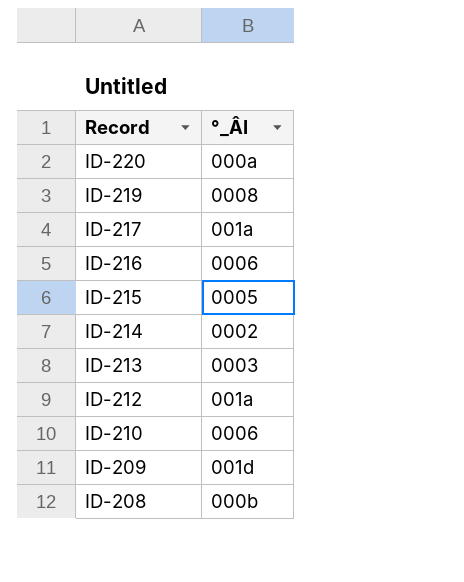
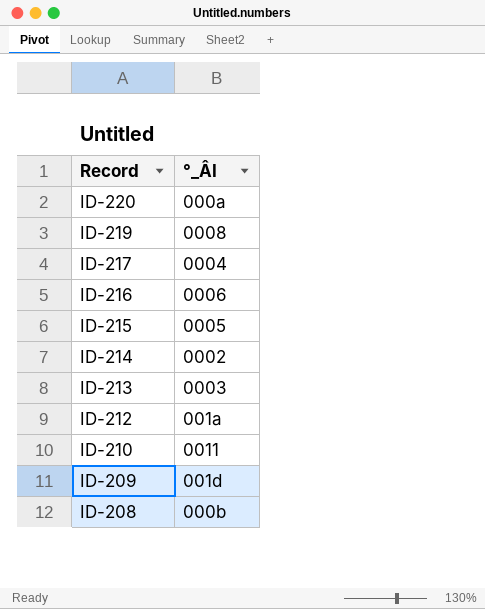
ID-217 | °_ÂI: 001a -> 0004
ID-210 | °_ÂI: 0006 -> 0011

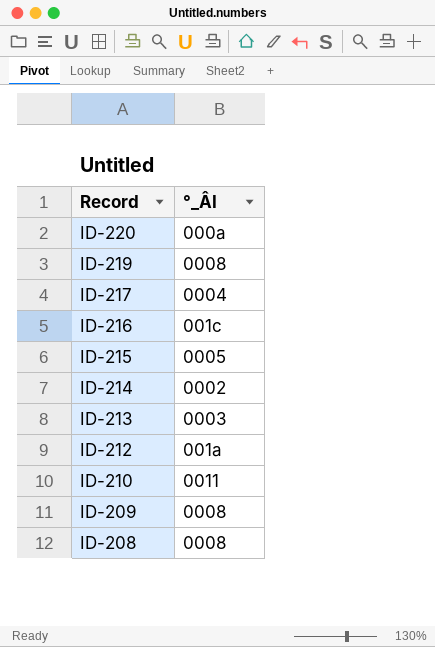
ID-216 | °_ÂI: 0006 -> 001c
ID-209 | °_ÂI: 001d -> 0008
ID-208 | °_ÂI: 000b -> 0008

